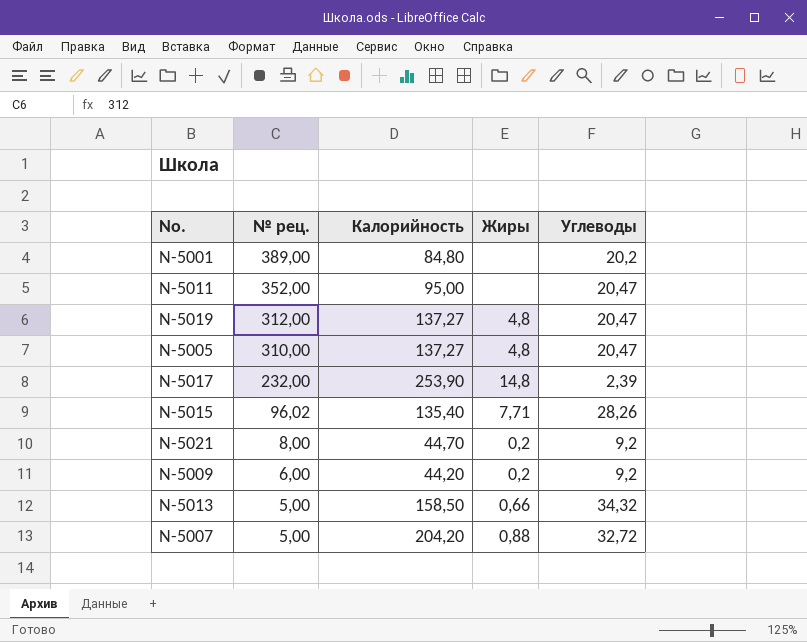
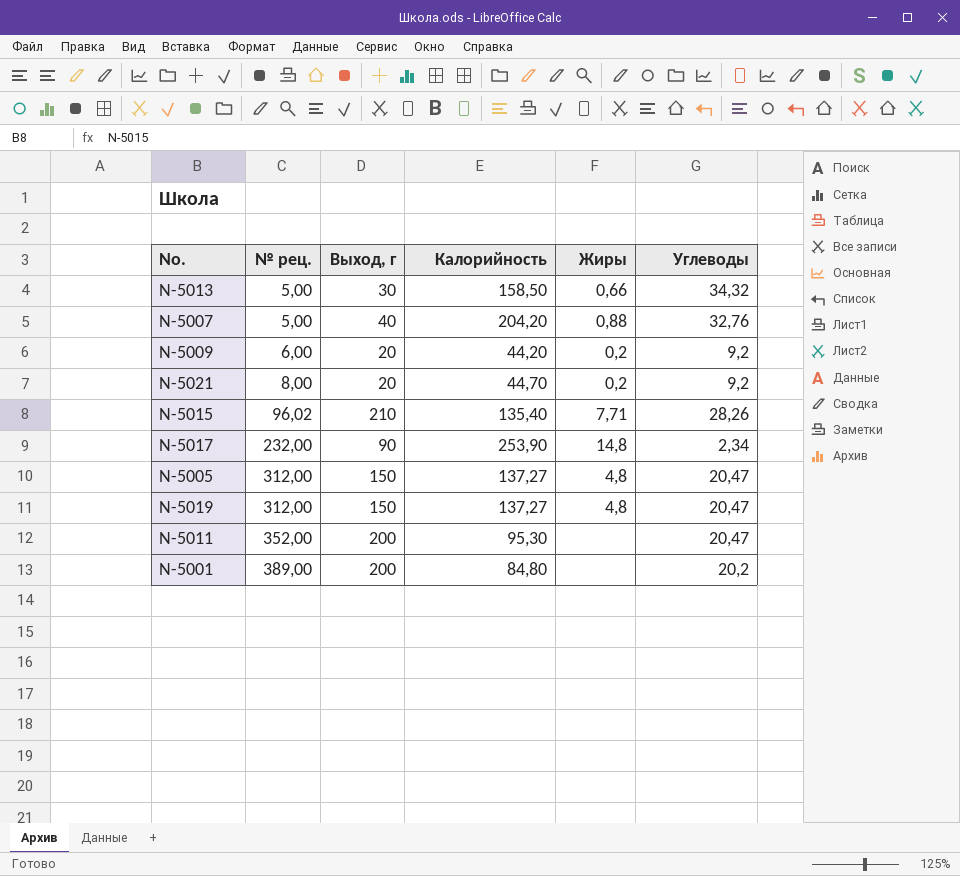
row order: № рец. descending -> № рец. ascending
column Выход, г | position: none -> 3
N-5007 | Углеводы: 32,72 -> 32,76
N-5017 | Углеводы: 2,39 -> 2,34
N-5005 | № рец.: 310,00 -> 312,00
N-5011 | Калорийность: 95,00 -> 95,30

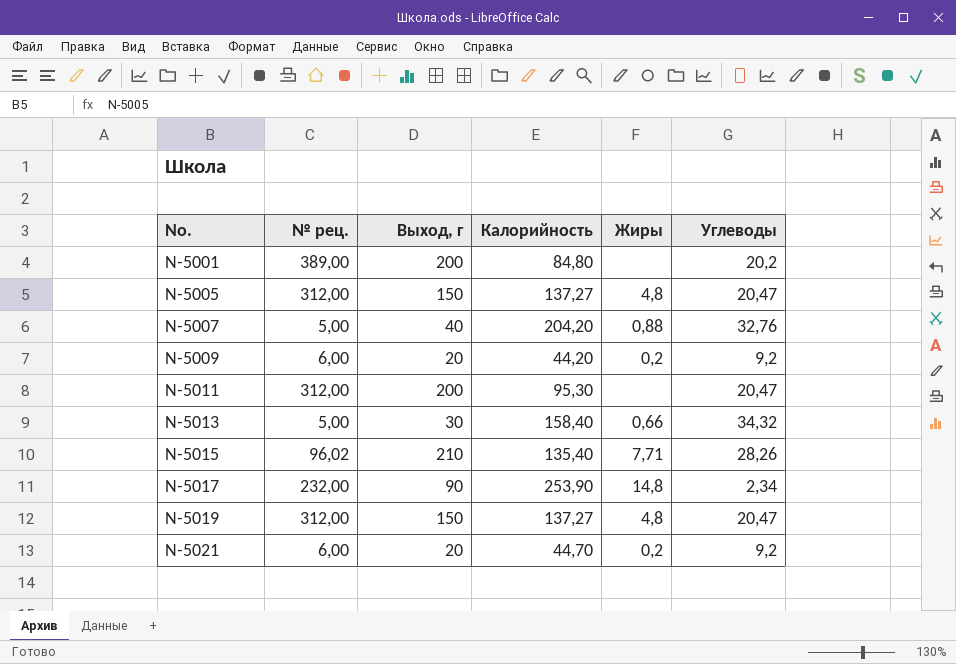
row order: № рец. ascending -> No. ascending
N-5011 | № рец.: 352,00 -> 312,00
N-5013 | Калорийность: 158,50 -> 158,40
N-5021 | № рец.: 8,00 -> 6,00

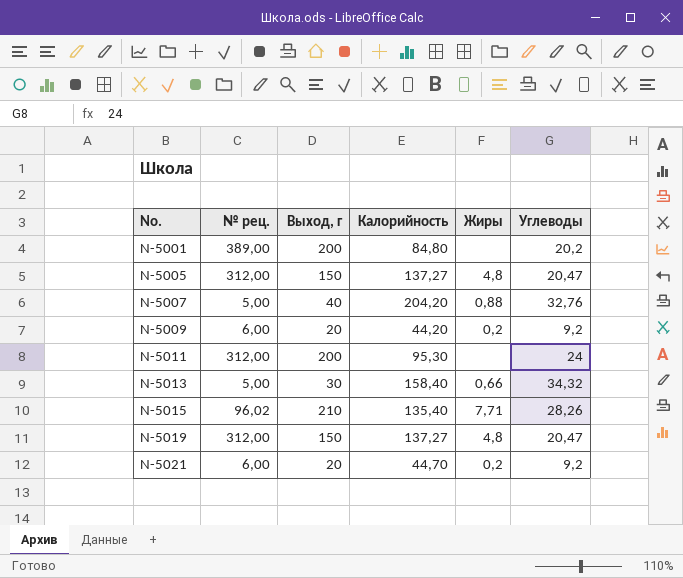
row N-5017: 232,00 | 90 | 253,90 | 14,8 | 2,34 -> none
N-5011 | Углеводы: 20,47 -> 24

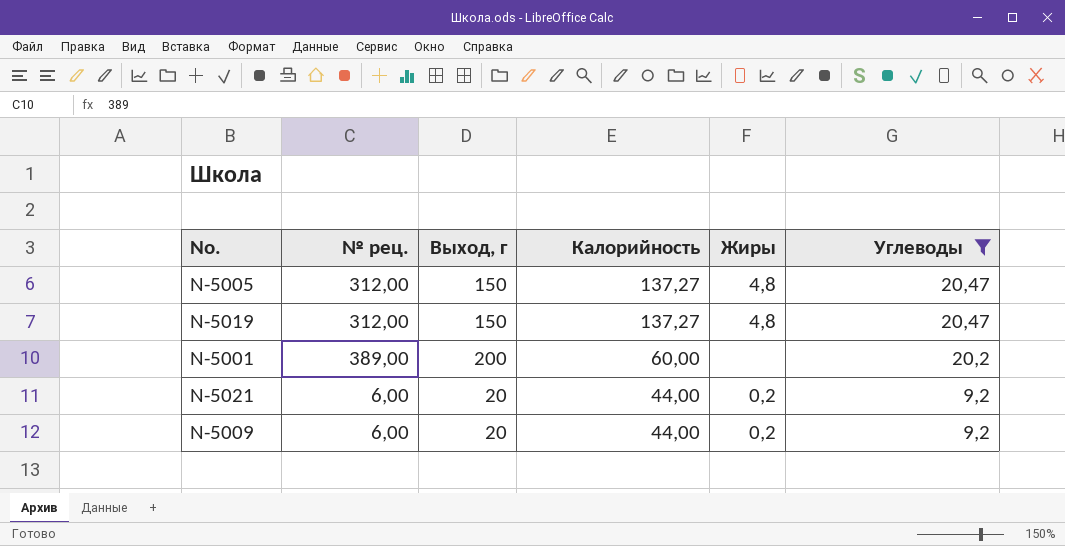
filter: none -> Углеводы <= 20,47
row order: No. ascending -> Калорийность descending
N-5001 | Калорийность: 84,80 -> 60,00
N-5021 | Калорийность: 44,70 -> 44,00
N-5009 | Калорийность: 44,20 -> 44,00

